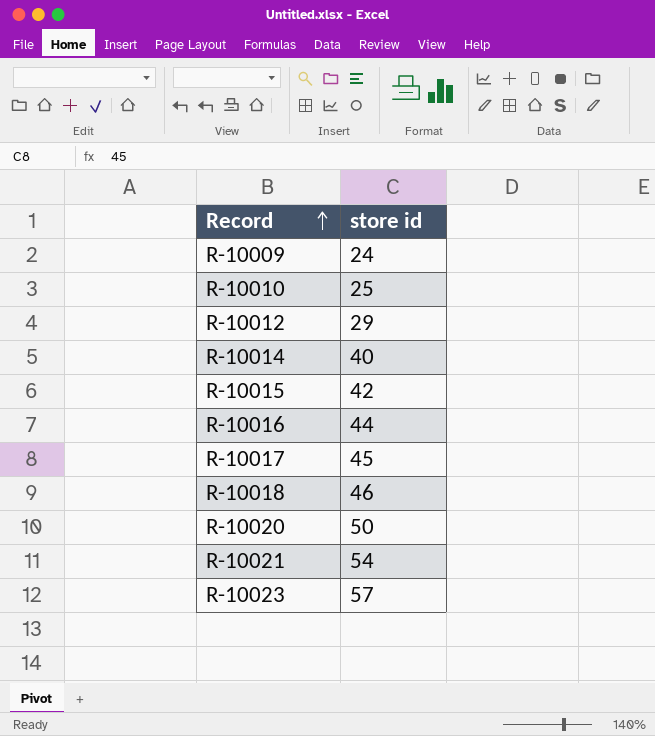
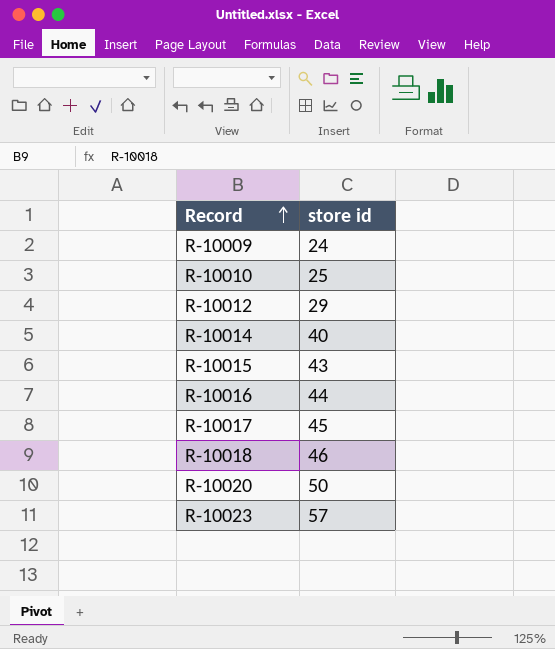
row R-10021: 54 -> none
R-10015 | store id: 42 -> 43

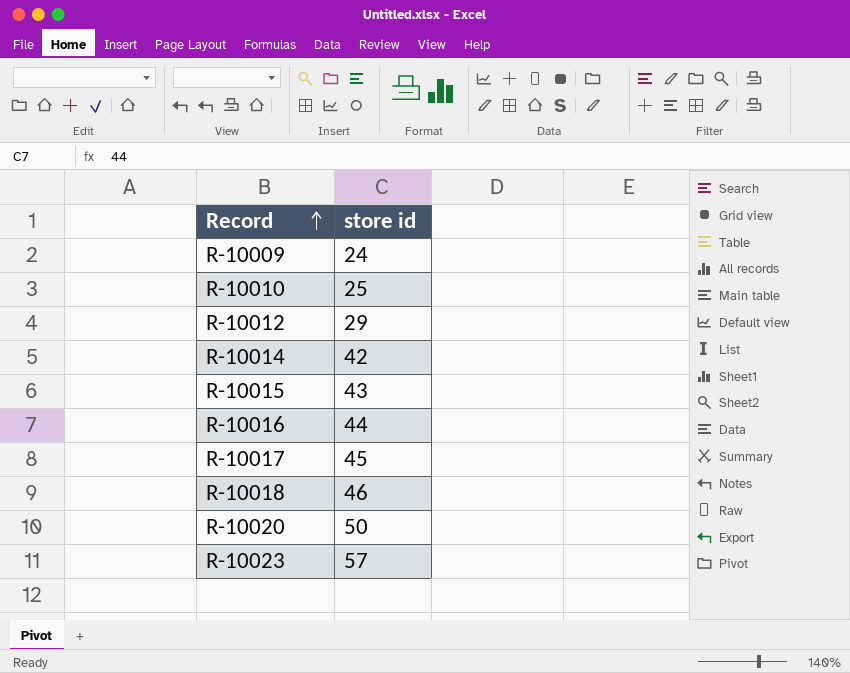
R-10014 | store id: 40 -> 42

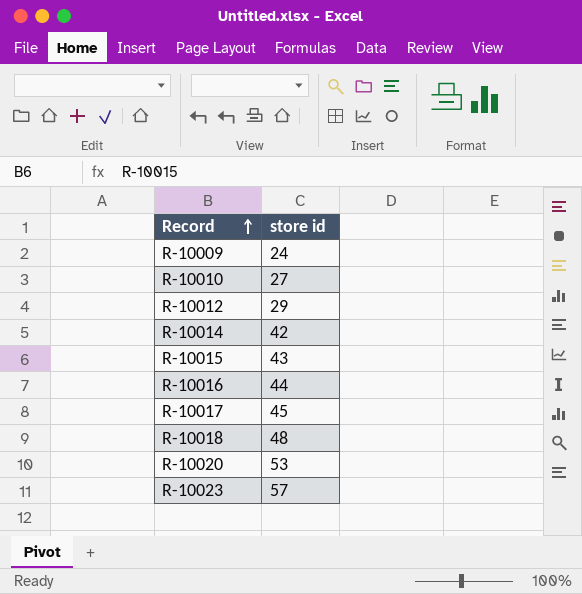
R-10010 | store id: 25 -> 27
R-10018 | store id: 46 -> 48
R-10020 | store id: 50 -> 53

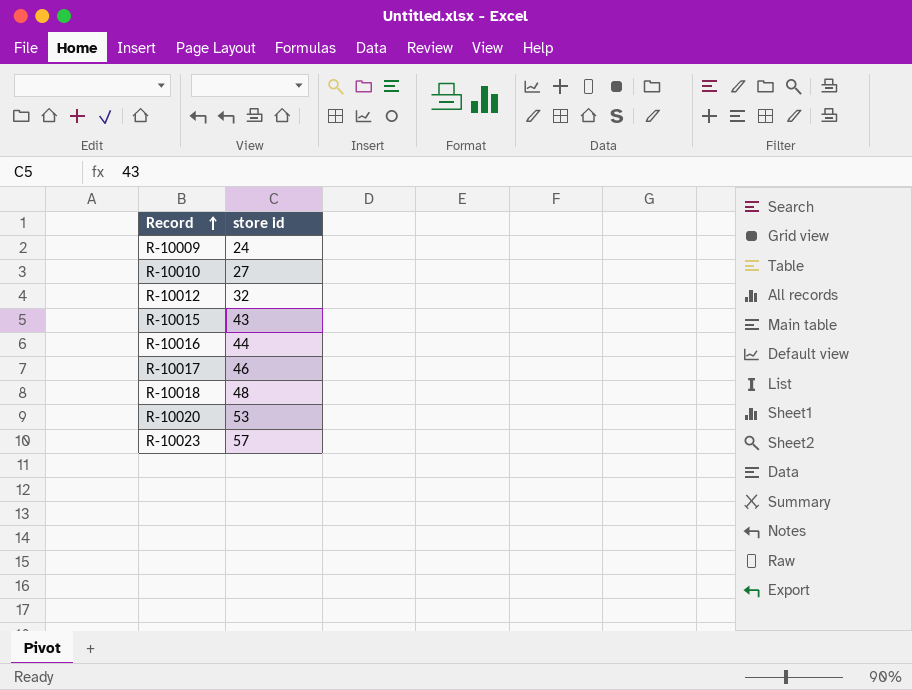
row R-10014: 42 -> none
R-10012 | store id: 29 -> 32
R-10017 | store id: 45 -> 46

